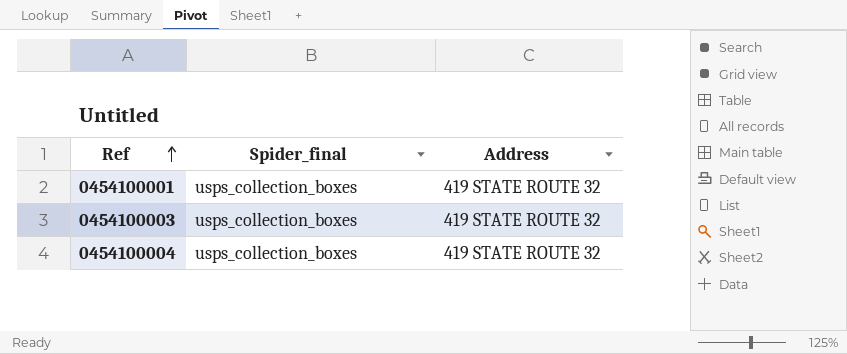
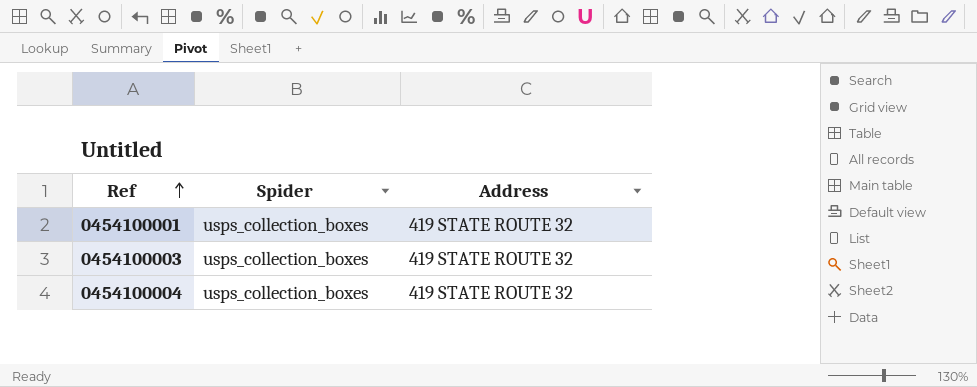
column name: Spider_final -> Spider

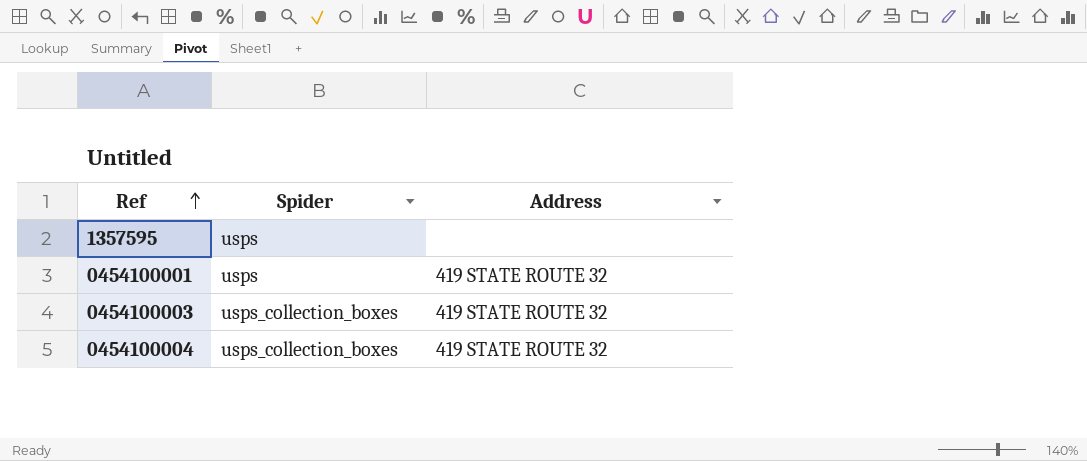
row 1357595: none -> usps | none
0454100001 | Spider: usps_collection_boxes -> usps

